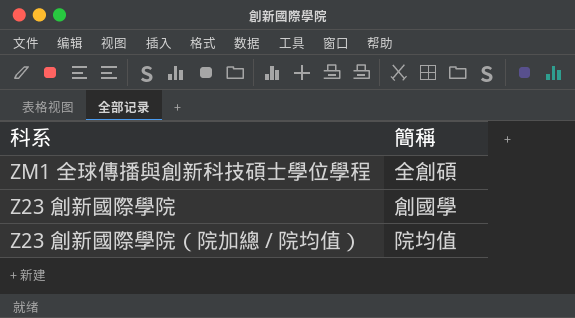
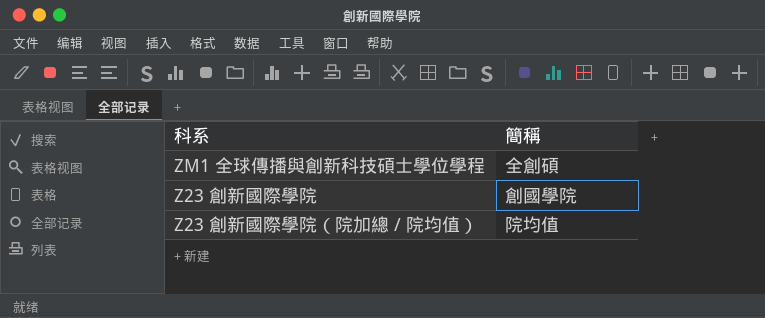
Z23 創新國際學院 | 簡稱: 創國學 -> 創國學院

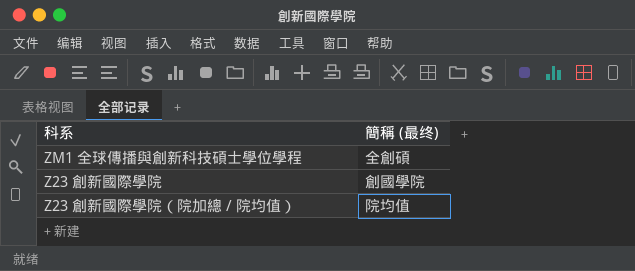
column name: 簡稱 -> 簡稱 (最终)

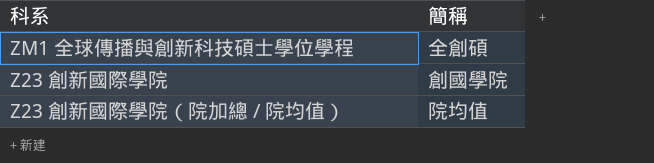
column name: 簡稱 (最终) -> 簡稱

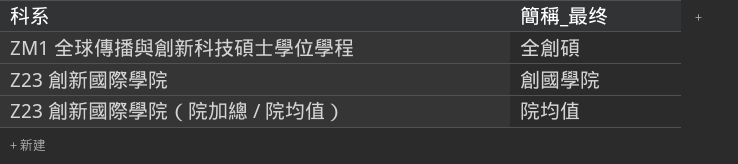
column name: 簡稱 -> 簡稱_最终

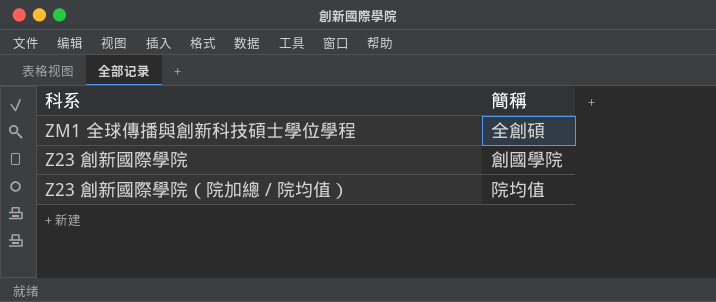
column name: 簡稱_最终 -> 簡稱

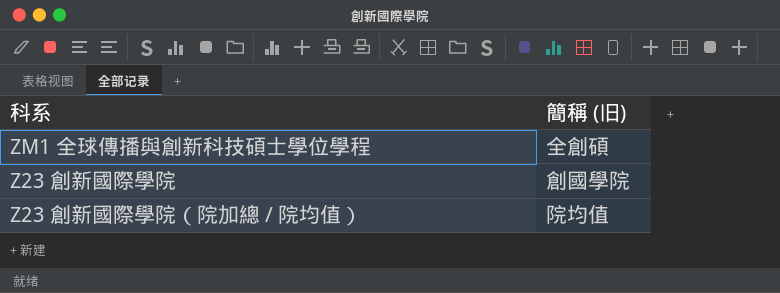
column name: 簡稱 -> 簡稱 (旧)

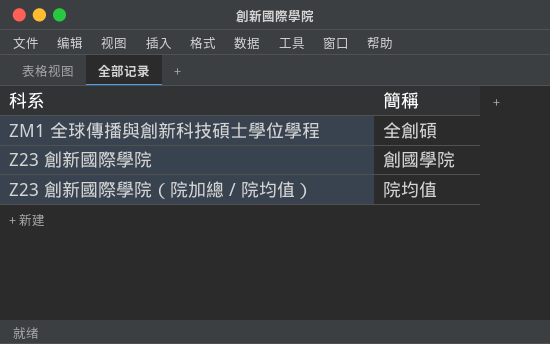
column name: 簡稱 (旧) -> 簡稱

